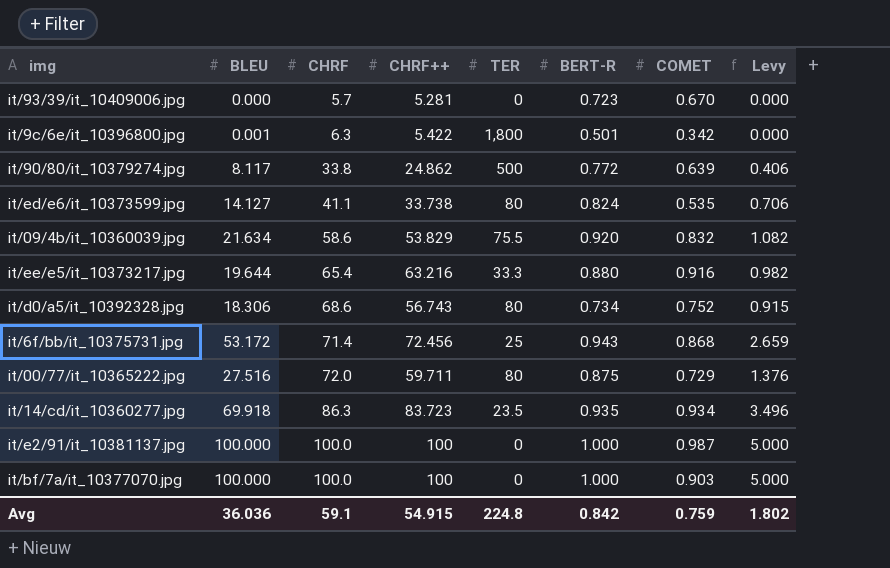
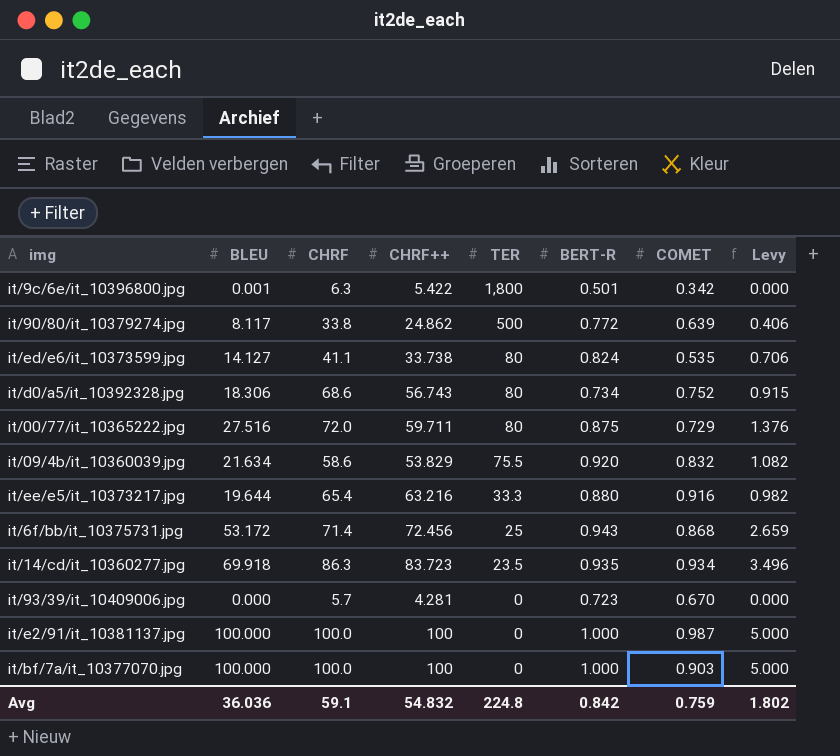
row order: CHRF ascending -> TER descending
it/93/39/it_10409006.jpg | CHRF++: 5.281 -> 4.281
Avg | CHRF++: 54.915 -> 54.832

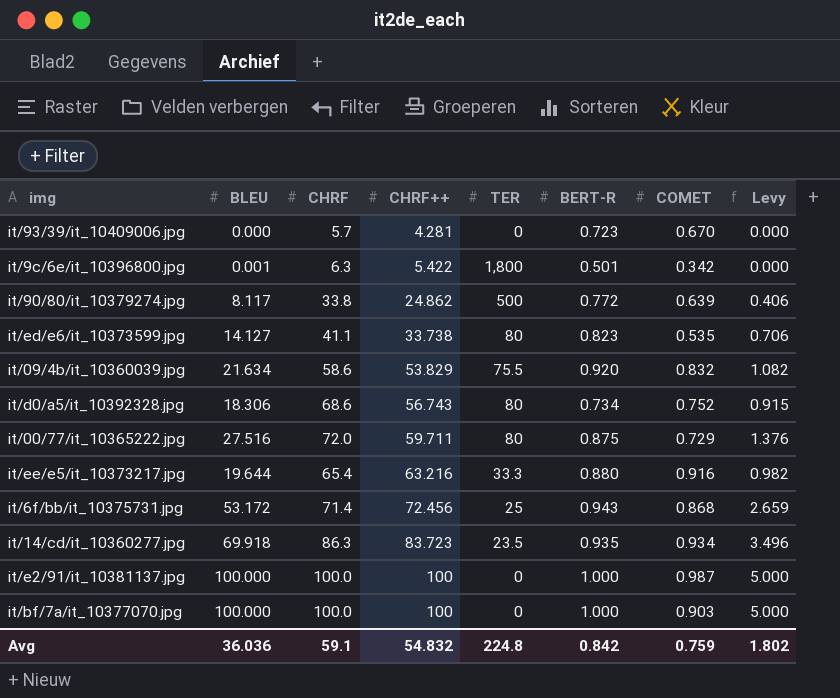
row order: TER descending -> CHRF++ ascending
it/ed/e6/it_10373599.jpg | BERT-R: 0.824 -> 0.823

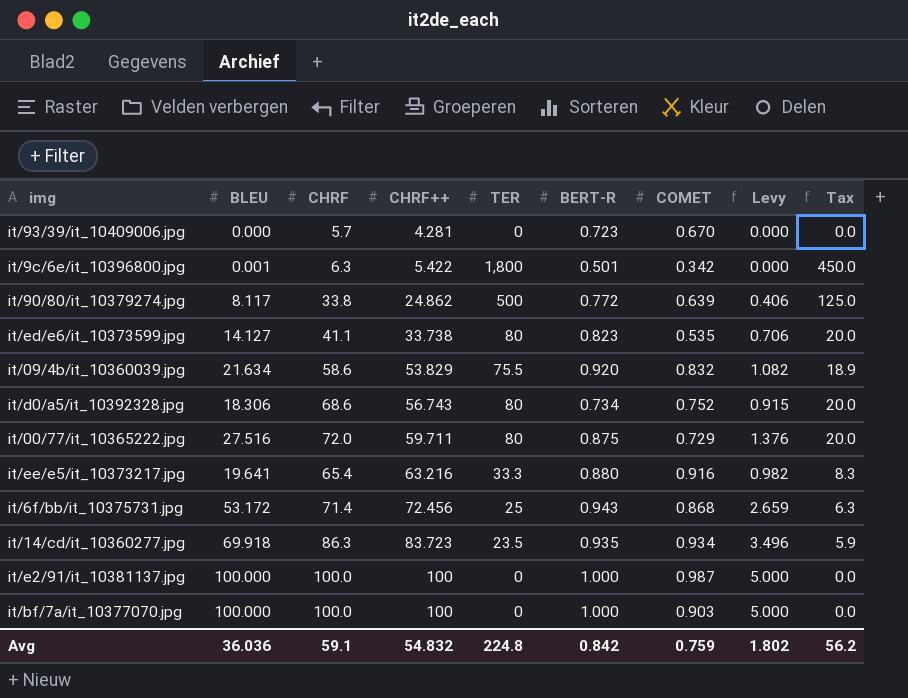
column Tax | formula: none -> [TER] * 0.25
it/ee/e5/it_10373217.jpg | BLEU: 19.644 -> 19.641

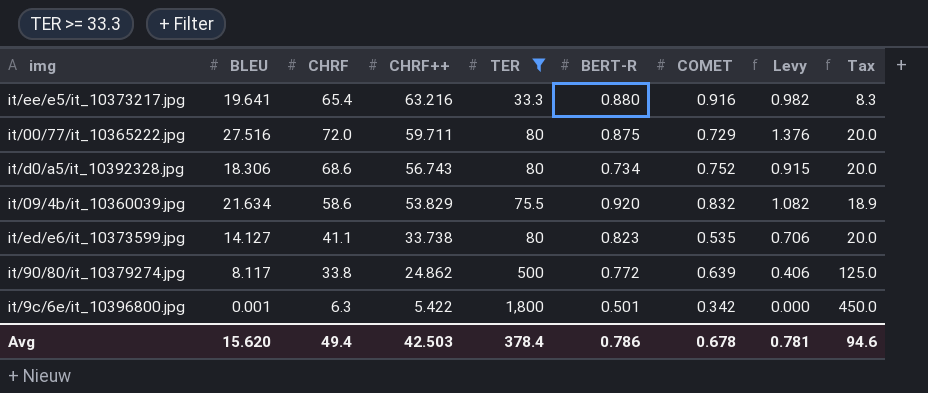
filter: none -> TER >= 33.3
row order: CHRF++ ascending -> CHRF++ descending
Avg | BLEU: 36.036 -> 15.620
Avg | CHRF: 59.1 -> 49.4
Avg | CHRF++: 54.832 -> 42.503
Avg | TER: 224.8 -> 378.4
Avg | BERT-R: 0.842 -> 0.786
Avg | COMET: 0.759 -> 0.678
Avg | Levy: 1.802 -> 0.781
Avg | Tax: 56.2 -> 94.6

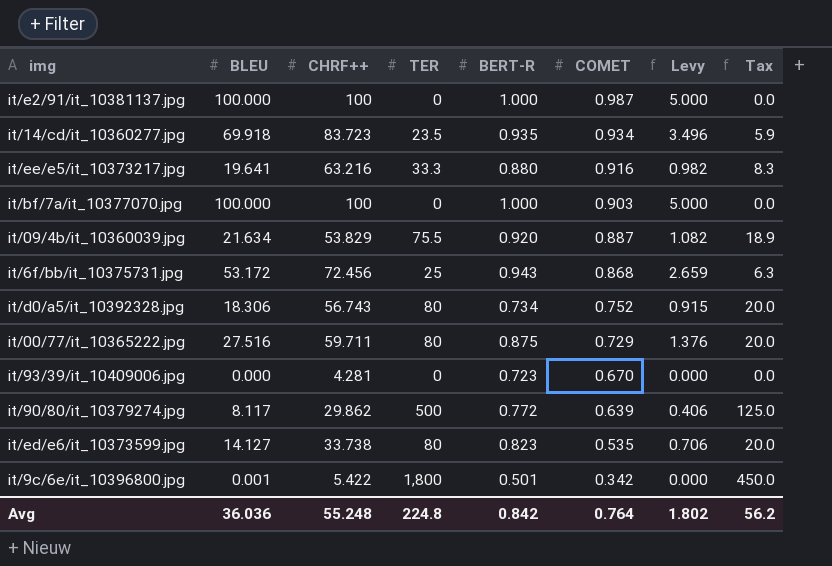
filter: TER >= 33.3 -> none
row order: CHRF++ descending -> COMET descending
column CHRF | position: 3 -> none
it/09/4b/it_10360039.jpg | COMET: 0.832 -> 0.887
it/90/80/it_10379274.jpg | CHRF++: 24.862 -> 29.862
Avg | BLEU: 15.620 -> 36.036
Avg | CHRF++: 42.503 -> 55.248
Avg | TER: 378.4 -> 224.8
Avg | BERT-R: 0.786 -> 0.842
Avg | COMET: 0.678 -> 0.764
Avg | Levy: 0.781 -> 1.802
Avg | Tax: 94.6 -> 56.2

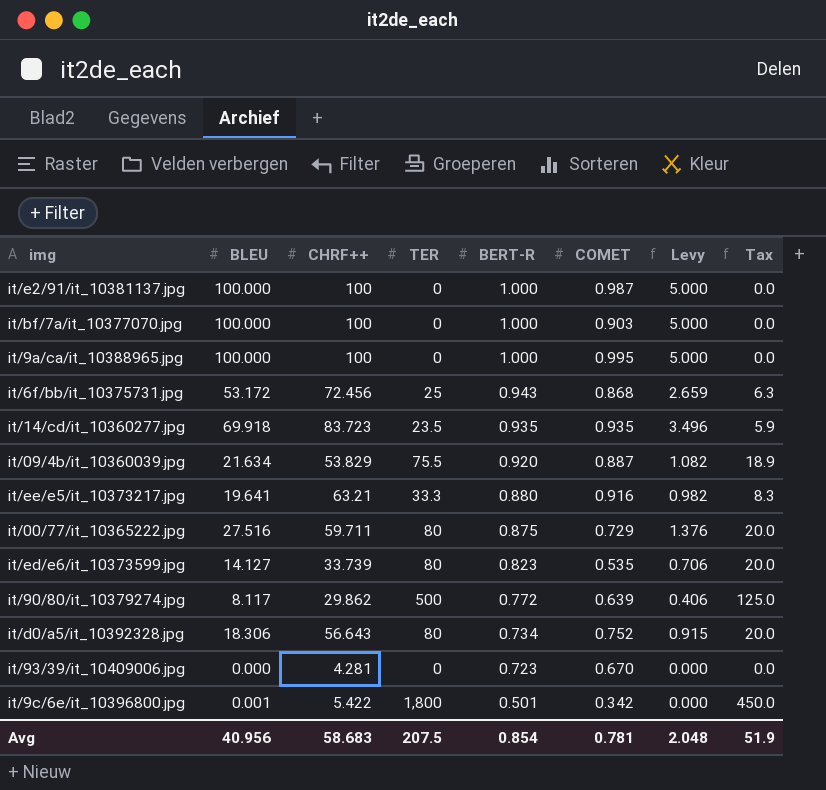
row order: COMET descending -> BERT-R descending
row it/9a/ca/it_10388965.jpg: none -> 100.000 | 100 | 0 | 1.000 | 0.995 | 5.000 | 0.0
it/14/cd/it_10360277.jpg | COMET: 0.934 -> 0.935
it/ee/e5/it_10373217.jpg | CHRF++: 63.216 -> 63.21
it/ed/e6/it_10373599.jpg | CHRF++: 33.738 -> 33.739
it/d0/a5/it_10392328.jpg | CHRF++: 56.743 -> 56.643
Avg | BLEU: 36.036 -> 40.956
Avg | CHRF++: 55.248 -> 58.683
Avg | TER: 224.8 -> 207.5
Avg | BERT-R: 0.842 -> 0.854
Avg | COMET: 0.764 -> 0.781
Avg | Levy: 1.802 -> 2.048
Avg | Tax: 56.2 -> 51.9

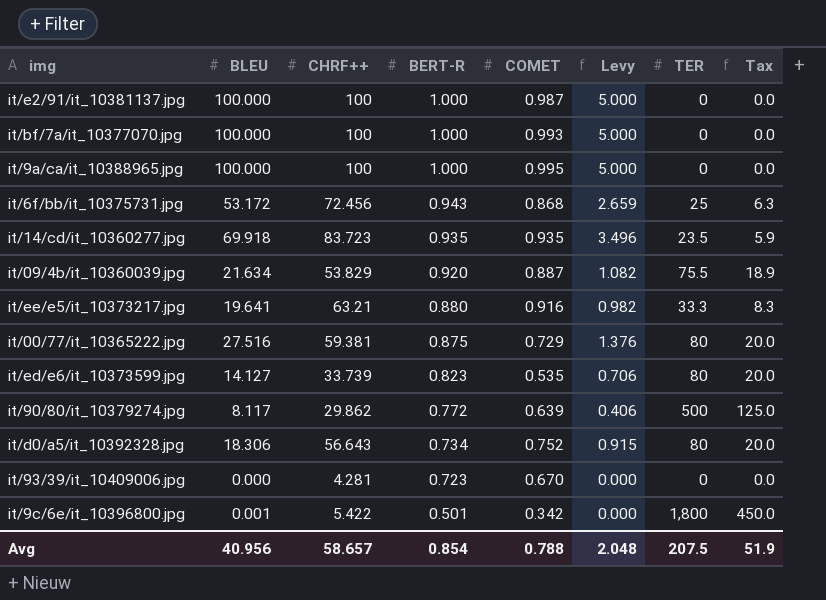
column TER | position: 4 -> 7
it/bf/7a/it_10377070.jpg | COMET: 0.903 -> 0.993
it/00/77/it_10365222.jpg | CHRF++: 59.711 -> 59.381
Avg | CHRF++: 58.683 -> 58.657
Avg | COMET: 0.781 -> 0.788

